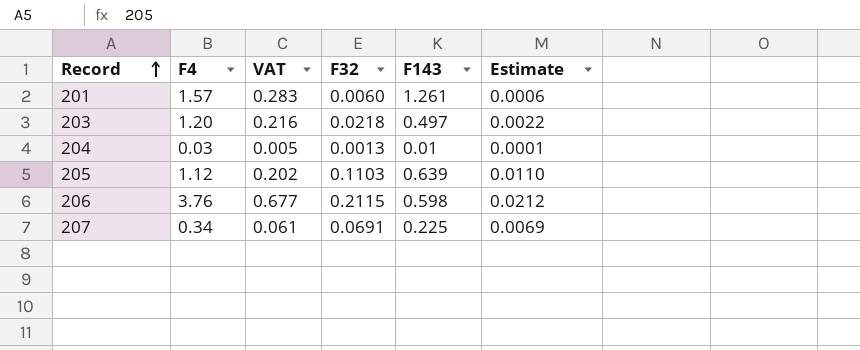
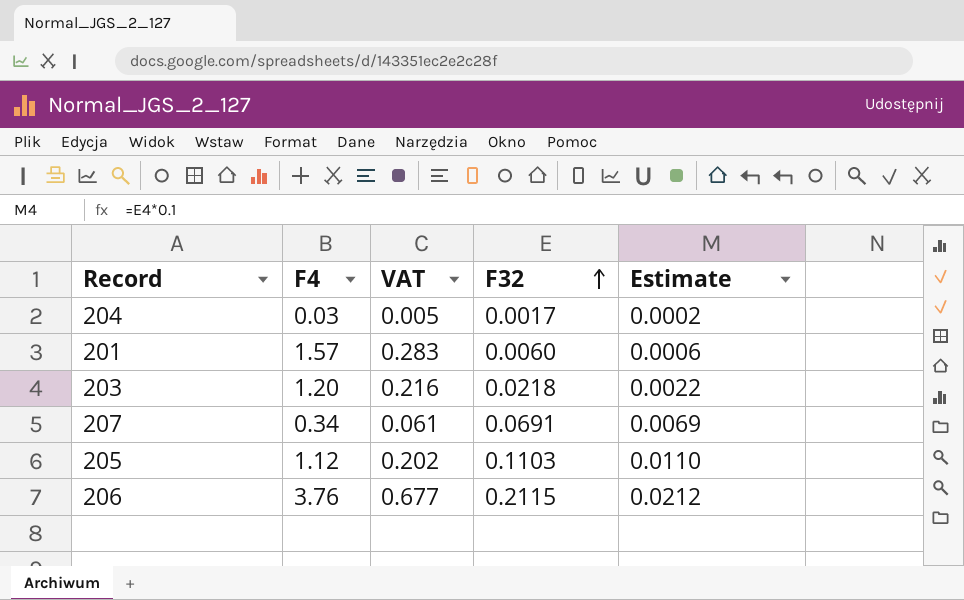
row order: Record ascending -> F32 ascending
column F143 | position: 5 -> none
204 | F32: 0.0013 -> 0.0017
204 | Estimate: 0.0001 -> 0.0002

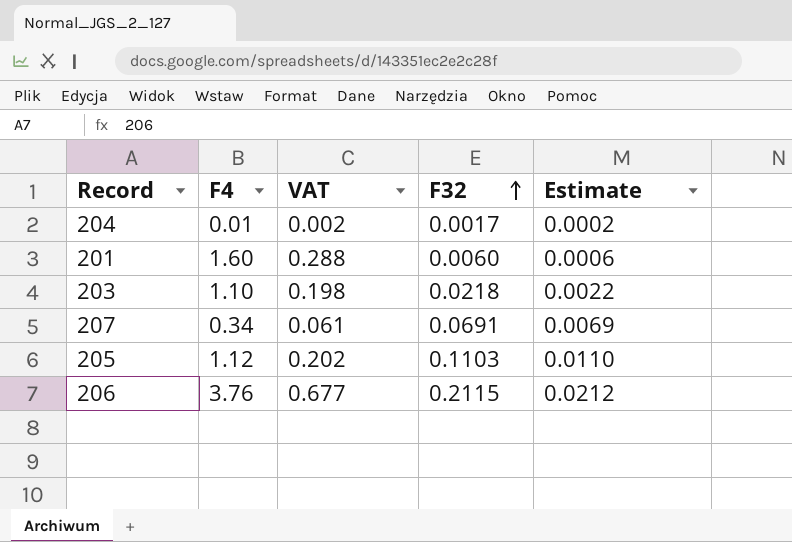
204 | F4: 0.03 -> 0.01
204 | VAT: 0.005 -> 0.002
201 | F4: 1.57 -> 1.60
201 | VAT: 0.283 -> 0.288
203 | F4: 1.20 -> 1.10
203 | VAT: 0.216 -> 0.198

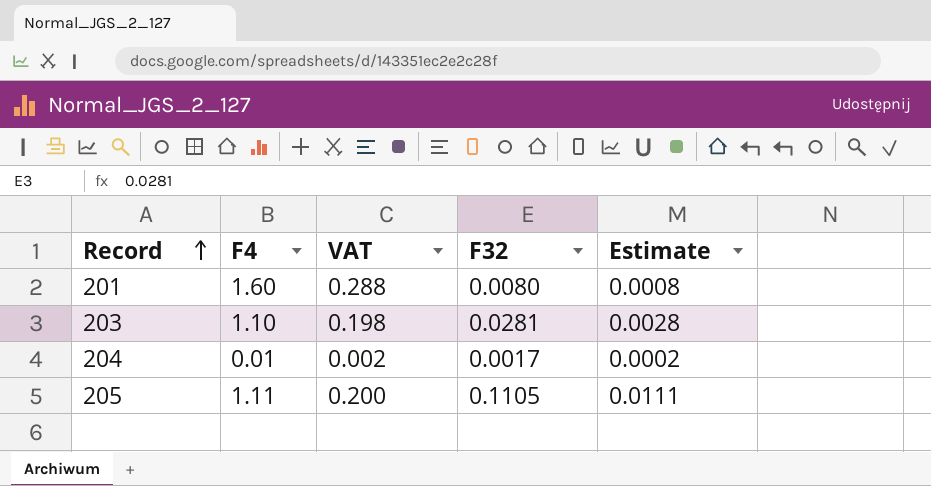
row order: F32 ascending -> Record ascending
row 207: 0.34 | 0.061 | 0.0691 | 0.0069 -> none
row 206: 3.76 | 0.677 | 0.2115 | 0.0212 -> none
201 | F32: 0.0060 -> 0.0080
201 | Estimate: 0.0006 -> 0.0008
203 | F32: 0.0218 -> 0.0281
203 | Estimate: 0.0022 -> 0.0028
205 | F4: 1.12 -> 1.11
205 | VAT: 0.202 -> 0.200
205 | F32: 0.1103 -> 0.1105
205 | Estimate: 0.0110 -> 0.0111

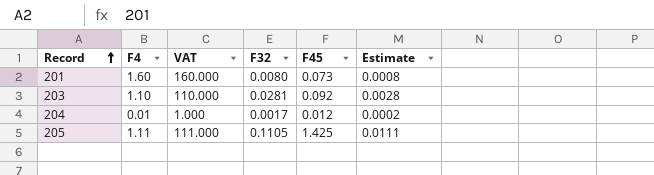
column VAT | formula: [F4] * 0.18 -> [F4] * 100
column F45 | position: none -> 5

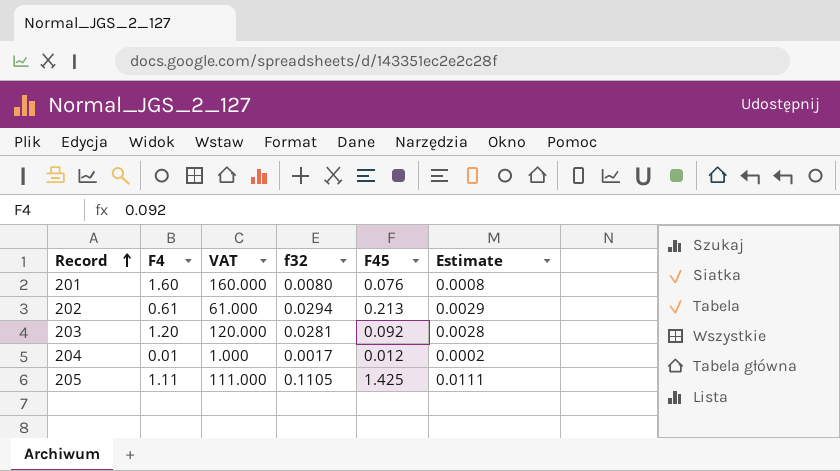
column name: F32 -> f32
201 | F45: 0.073 -> 0.076
row 202: none -> 0.61 | 61.000 | 0.0294 | 0.213 | 0.0029
203 | F4: 1.10 -> 1.20
203 | VAT: 110.000 -> 120.000

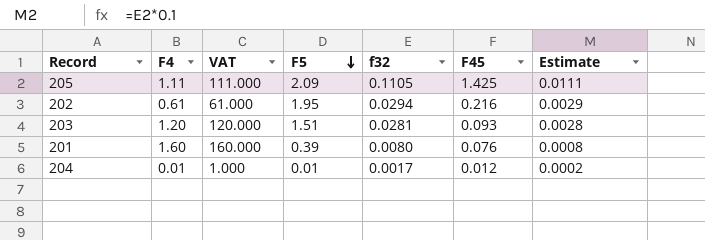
row order: Record ascending -> F5 descending
column F5 | position: none -> 4
202 | F45: 0.213 -> 0.216
203 | F45: 0.092 -> 0.093

